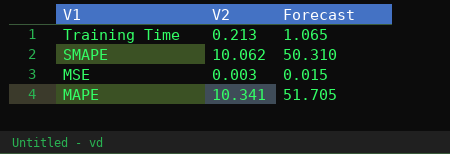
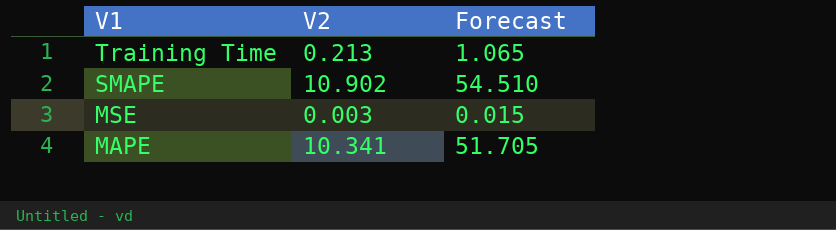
SMAPE | V2: 10.062 -> 10.902
SMAPE | Forecast: 50.310 -> 54.510

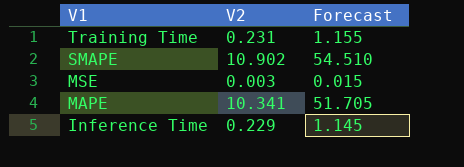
Training Time | V2: 0.213 -> 0.231
Training Time | Forecast: 1.065 -> 1.155
row Inference Time: none -> 0.229 | 1.145

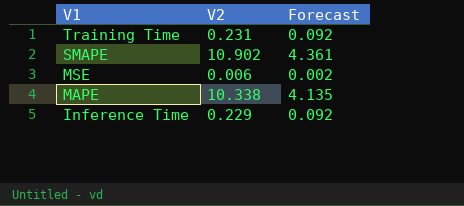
column Forecast | formula: [V2] * 5 -> [V2] * 0.4
MSE | V2: 0.003 -> 0.006
MAPE | V2: 10.341 -> 10.338

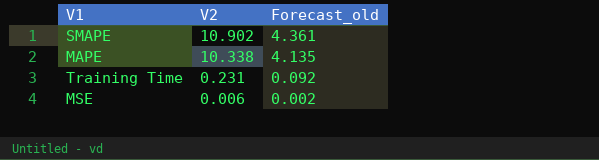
row order: V1 descending -> V2 descending
column name: Forecast -> Forecast_old
row Inference Time: 0.229 | 0.092 -> none

